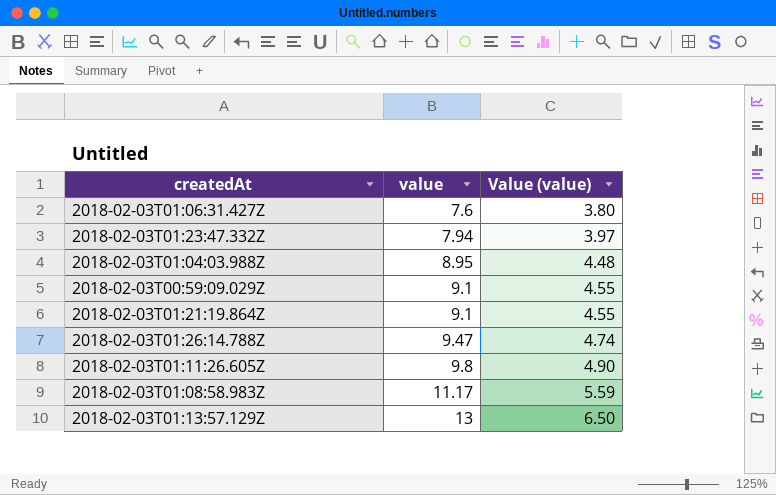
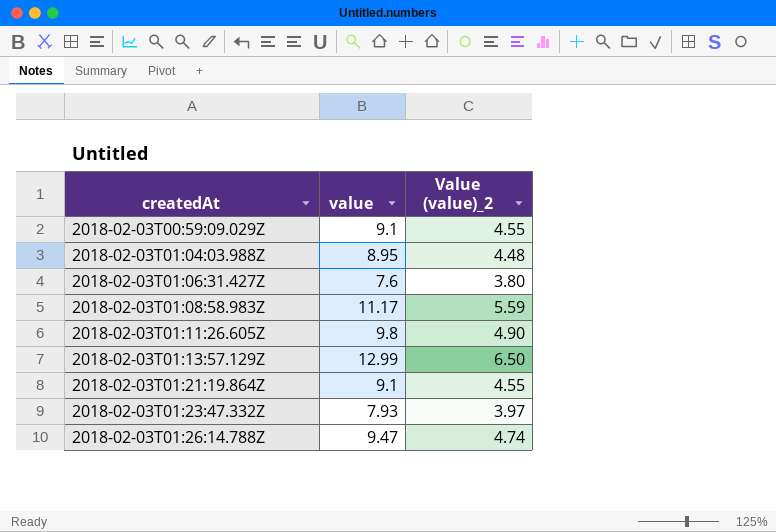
row order: value ascending -> createdAt ascending
column name: Value (value) -> Value (value)_2
2018-02-03T01:13:57.129Z | value: 13 -> 12.99
2018-02-03T01:23:47.332Z | value: 7.94 -> 7.93

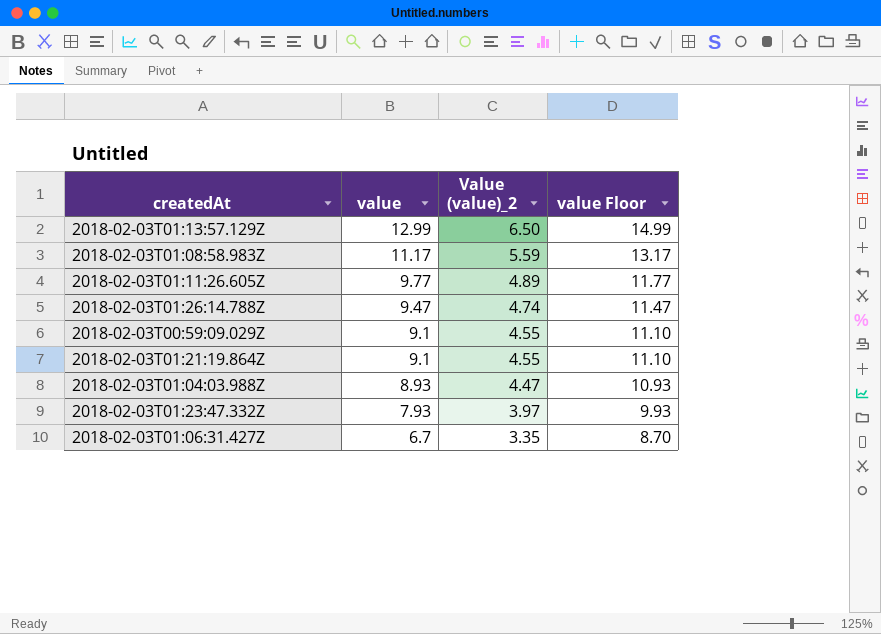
row order: createdAt ascending -> value descending
column value Floor | formula: none -> [value] + 2
2018-02-03T01:11:26.605Z | value: 9.8 -> 9.77
2018-02-03T01:11:26.605Z | Value (value)_2: 4.90 -> 4.89
2018-02-03T01:04:03.988Z | value: 8.95 -> 8.93
2018-02-03T01:04:03.988Z | Value (value)_2: 4.48 -> 4.47
2018-02-03T01:06:31.427Z | value: 7.6 -> 6.7
2018-02-03T01:06:31.427Z | Value (value)_2: 3.80 -> 3.35

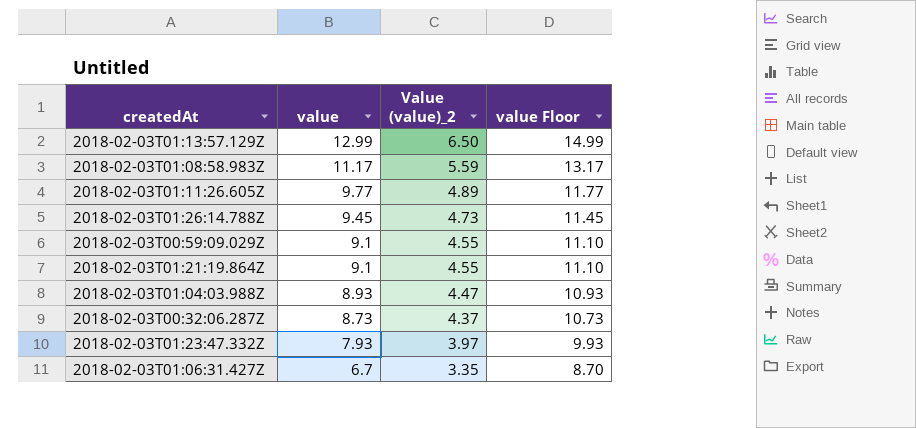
2018-02-03T01:26:14.788Z | value: 9.47 -> 9.45
2018-02-03T01:26:14.788Z | Value (value)_2: 4.74 -> 4.73
2018-02-03T01:26:14.788Z | value Floor: 11.47 -> 11.45
row 2018-02-03T00:32:06.287Z: none -> 8.73 | 4.37 | 10.73

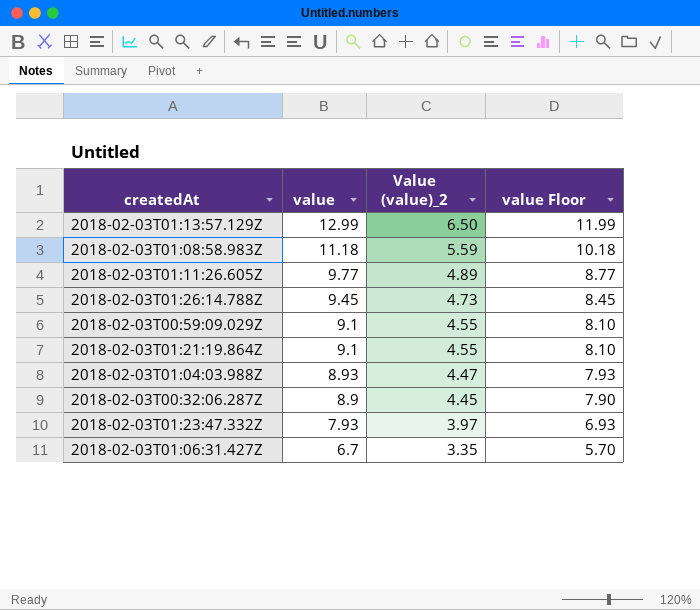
column value Floor | formula: [value] + 2 -> [value] - 1
2018-02-03T01:08:58.983Z | value: 11.17 -> 11.18
2018-02-03T00:32:06.287Z | value: 8.73 -> 8.9
2018-02-03T00:32:06.287Z | Value (value)_2: 4.37 -> 4.45

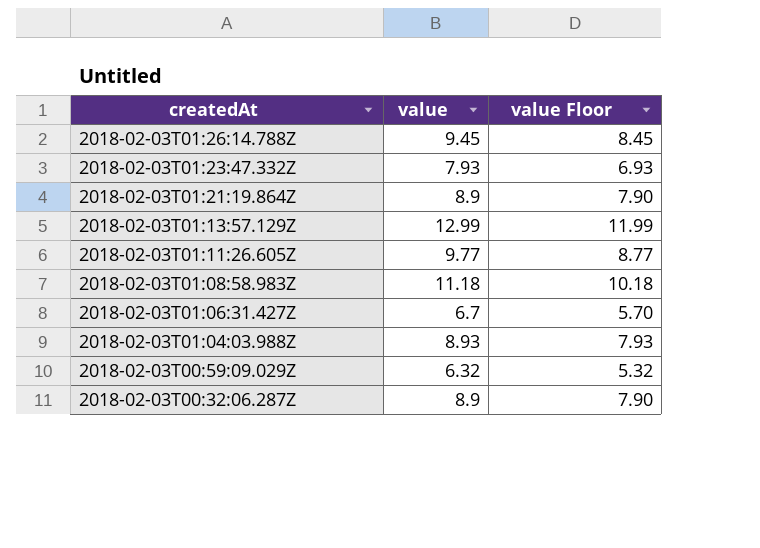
row order: value descending -> createdAt descending
column Value (value)_2 | formula: [value] * 0.5 -> none
2018-02-03T01:21:19.864Z | value: 9.1 -> 8.9
2018-02-03T01:21:19.864Z | value Floor: 8.10 -> 7.90
2018-02-03T00:59:09.029Z | value: 9.1 -> 6.32
2018-02-03T00:59:09.029Z | value Floor: 8.10 -> 5.32

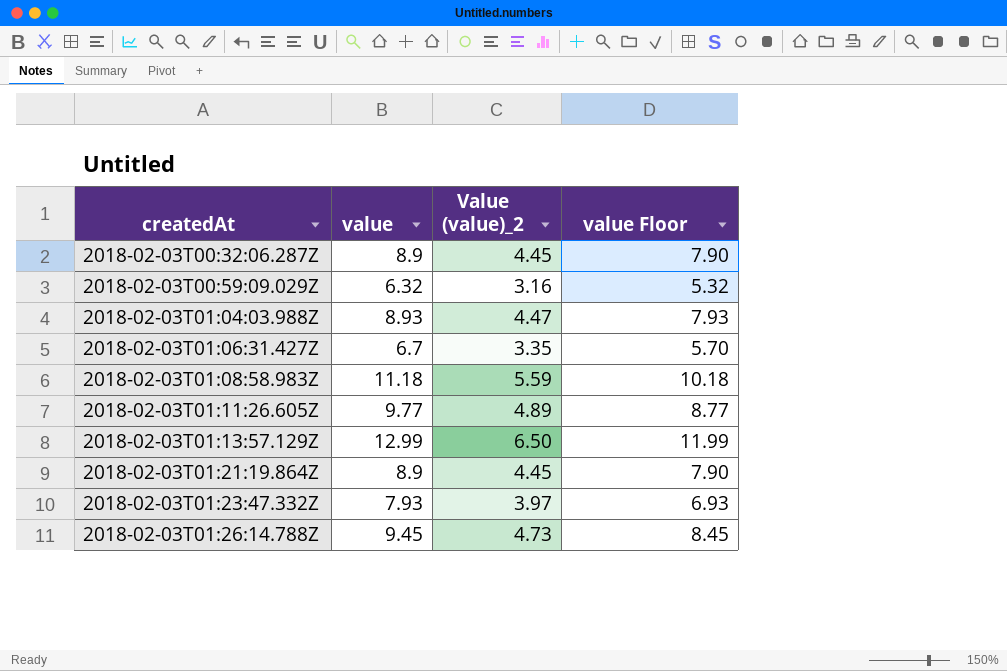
row order: createdAt descending -> createdAt ascending
column Value (value)_2 | formula: none -> [value] * 0.5

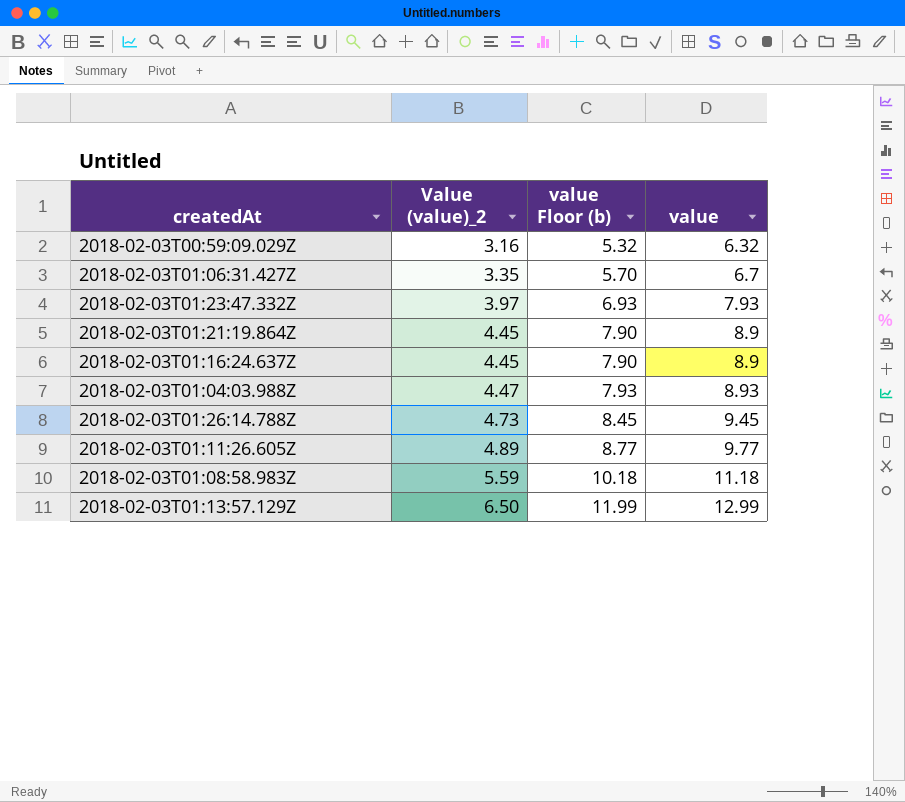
row order: createdAt ascending -> Value (value)_2 ascending
column name: value Floor -> value Floor (b)
column value | position: 2 -> 4
row 2018-02-03T00:32:06.287Z: 8.9 | 4.45 | 7.90 -> none
row 2018-02-03T01:16:24.637Z: none -> 4.45 | 7.90 | 8.9

